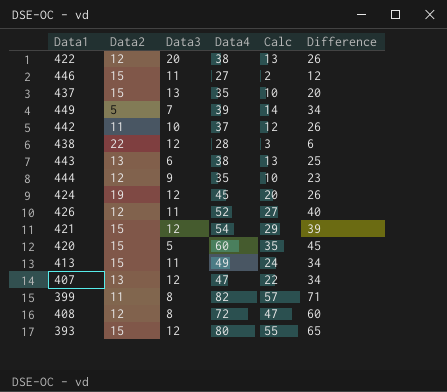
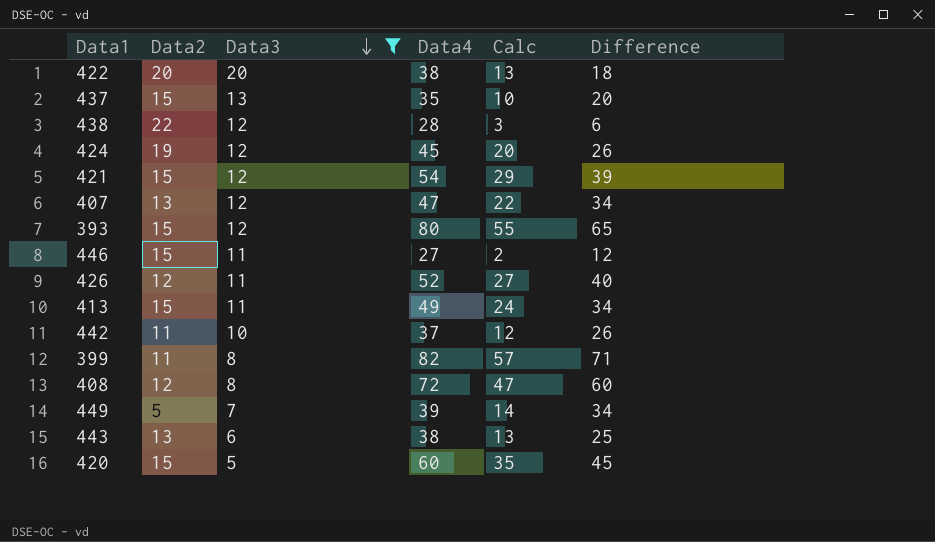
filter: none -> Data3 != 9
row order: none -> Data3 descending
422 | Data2: 12 -> 20
422 | Difference: 26 -> 18

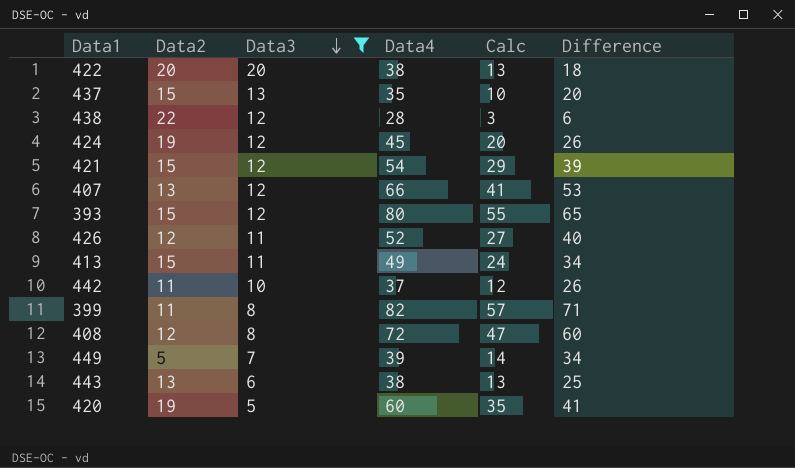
row 446: 15 | 11 | 27 | 2 | 12 -> none
407 | Data4: 47 -> 66
407 | Calc: 22 -> 41
407 | Difference: 34 -> 53
420 | Data2: 15 -> 19
420 | Difference: 45 -> 41

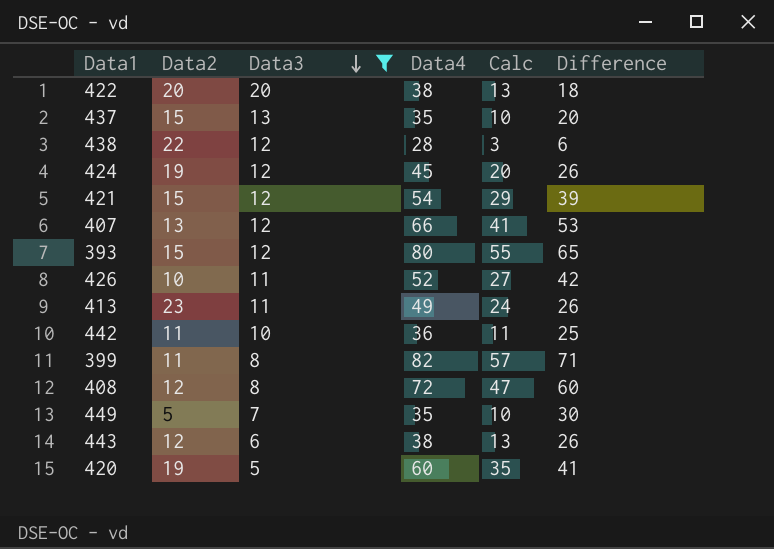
426 | Data2: 12 -> 10
426 | Difference: 40 -> 42
413 | Data2: 15 -> 23
413 | Difference: 34 -> 26
442 | Data4: 37 -> 36
442 | Calc: 12 -> 11
442 | Difference: 26 -> 25
449 | Data4: 39 -> 35
449 | Calc: 14 -> 10
449 | Difference: 34 -> 30
443 | Data2: 13 -> 12
443 | Difference: 25 -> 26

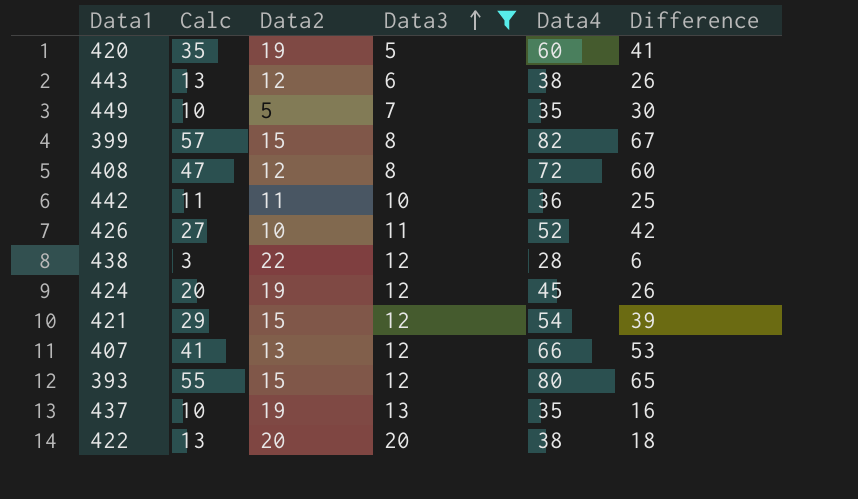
row order: Data3 descending -> Data3 ascending
column Calc | position: 5 -> 2
row 413: 23 | 11 | 49 | 24 | 26 -> none
399 | Data2: 11 -> 15
399 | Difference: 71 -> 67
437 | Data2: 15 -> 19
437 | Difference: 20 -> 16

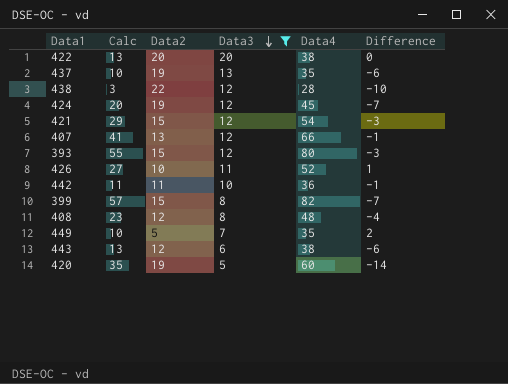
row order: Data3 ascending -> Data3 descending
column Difference | formula: [Data4] - [Data2] -> [Data3] - [Data2]
408 | Calc: 47 -> 23
408 | Data4: 72 -> 48

